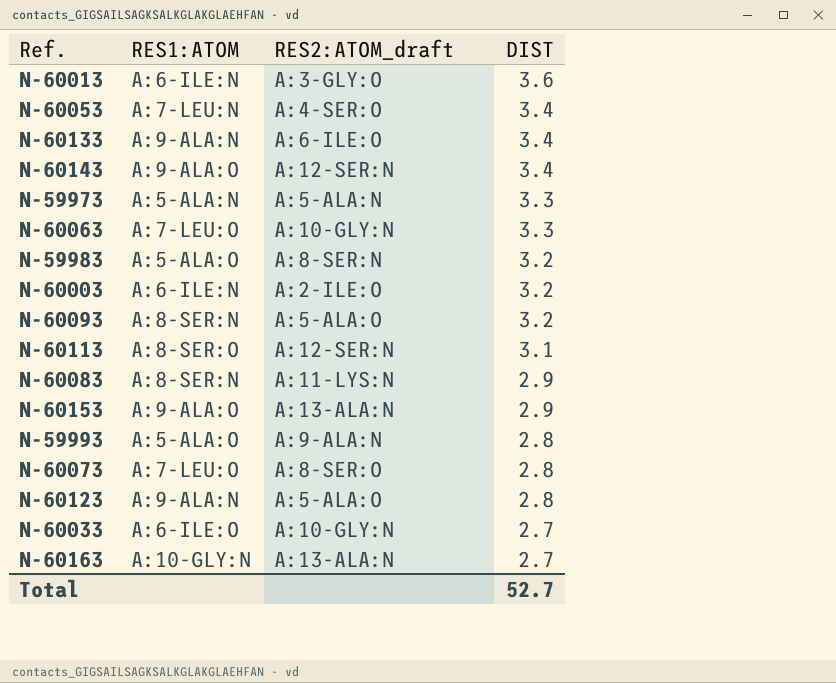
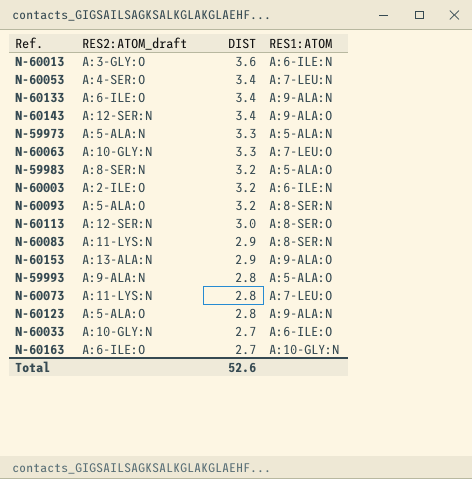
column RES1:ATOM | position: 2 -> 4
N-60113 | DIST: 3.1 -> 3.0
N-60073 | RES2:ATOM_draft: A:8-SER:O -> A:11-LYS:N
N-60163 | RES2:ATOM_draft: A:13-ALA:N -> A:6-ILE:O
Total | DIST: 52.7 -> 52.6

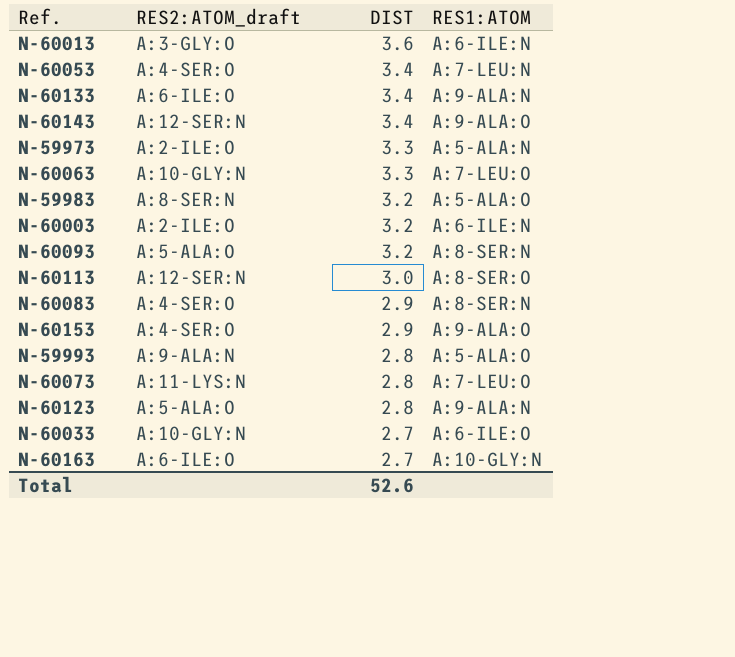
N-59973 | RES2:ATOM_draft: A:5-ALA:N -> A:2-ILE:O
N-60083 | RES2:ATOM_draft: A:11-LYS:N -> A:4-SER:O
N-60153 | RES2:ATOM_draft: A:13-ALA:N -> A:4-SER:O

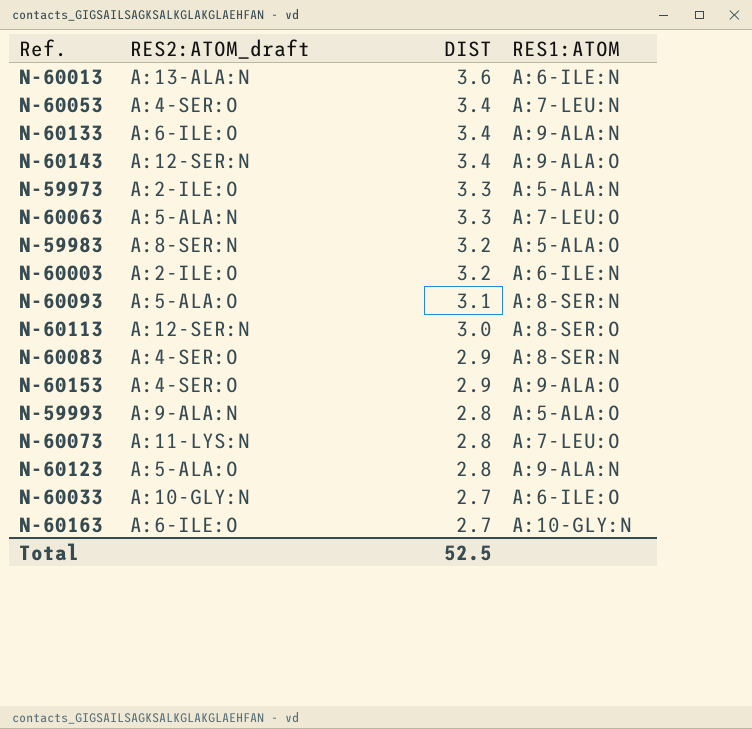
N-60013 | RES2:ATOM_draft: A:3-GLY:O -> A:13-ALA:N
N-60063 | RES2:ATOM_draft: A:10-GLY:N -> A:5-ALA:N
N-60093 | DIST: 3.2 -> 3.1
Total | DIST: 52.6 -> 52.5

